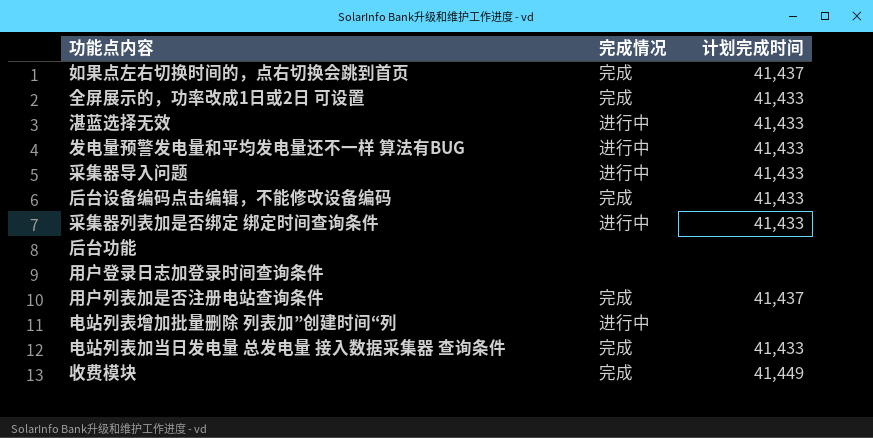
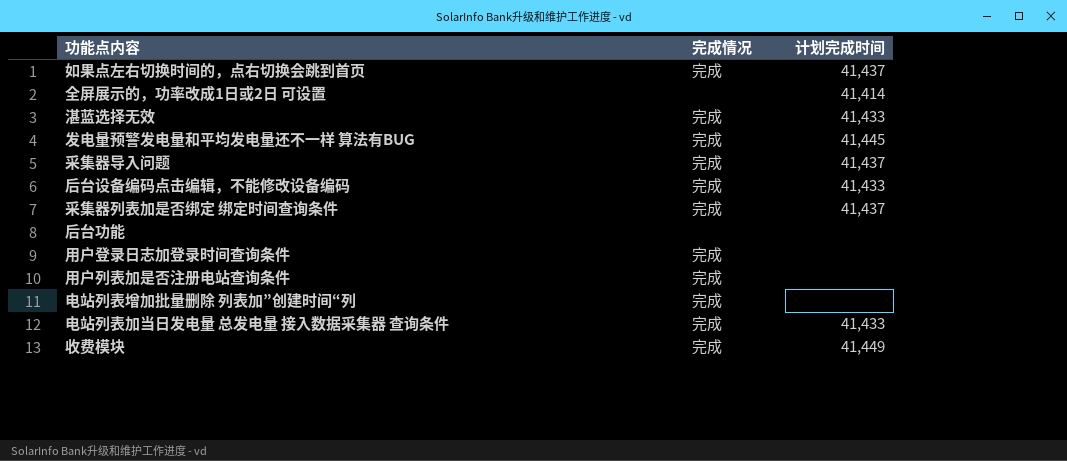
全屏展示的，功率改成1日或2日 可设置 | 完成情况: 完成 -> none
全屏展示的，功率改成1日或2日 可设置 | 计划完成时间: 41,433 -> 41,414
湛蓝选择无效 | 完成情况: 进行中 -> 完成
发电量预警发电量和平均发电量还不一样 算法有BUG | 完成情况: 进行中 -> 完成
发电量预警发电量和平均发电量还不一样 算法有BUG | 计划完成时间: 41,433 -> 41,445
采集器导入问题 | 完成情况: 进行中 -> 完成
采集器导入问题 | 计划完成时间: 41,433 -> 41,437
采集器列表加是否绑定 绑定时间查询条件 | 完成情况: 进行中 -> 完成
采集器列表加是否绑定 绑定时间查询条件 | 计划完成时间: 41,433 -> 41,437
用户登录日志加登录时间查询条件 | 完成情况: none -> 完成
用户列表加是否注册电站查询条件 | 计划完成时间: 41,437 -> none
电站列表增加批量删除 列表加”创建时间“列 | 完成情况: 进行中 -> 完成

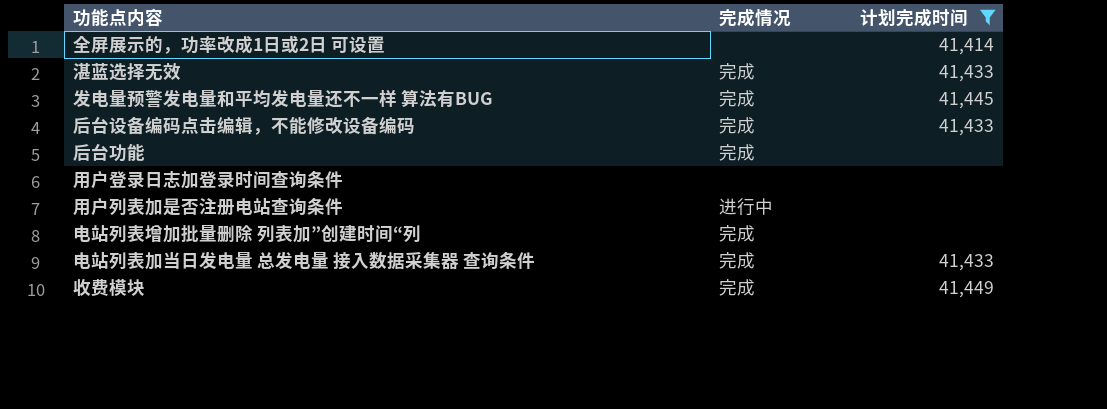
filter: none -> 计划完成时间 != 41,437
后台功能 | 完成情况: none -> 完成
用户登录日志加登录时间查询条件 | 完成情况: 完成 -> none
用户列表加是否注册电站查询条件 | 完成情况: 完成 -> 进行中

